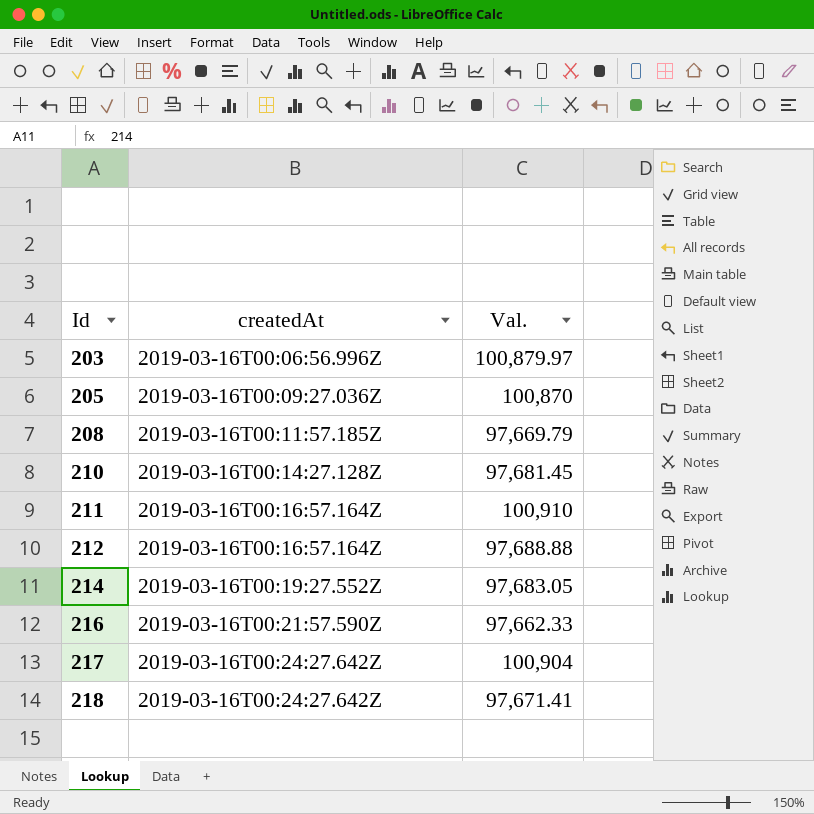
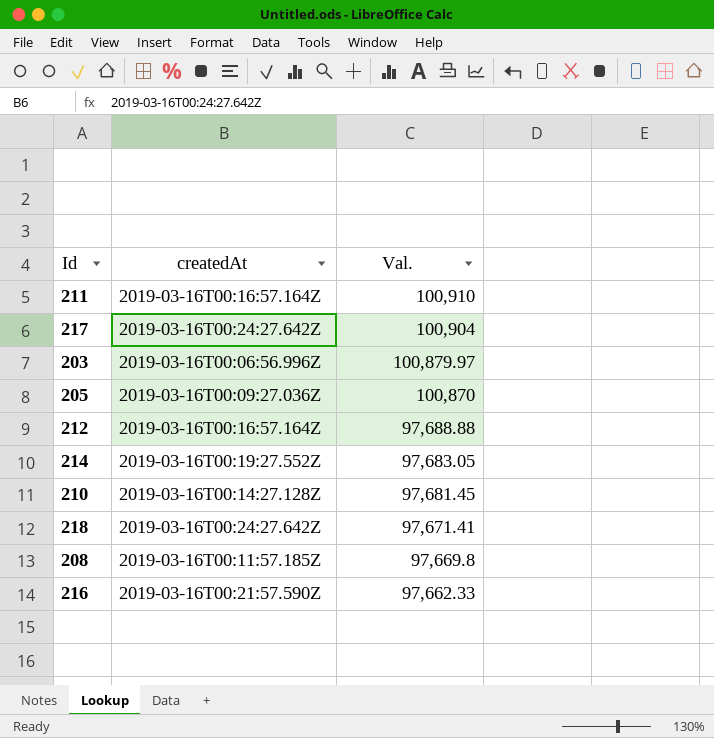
row order: Id ascending -> Val. descending
208 | Val.: 97,669.79 -> 97,669.8

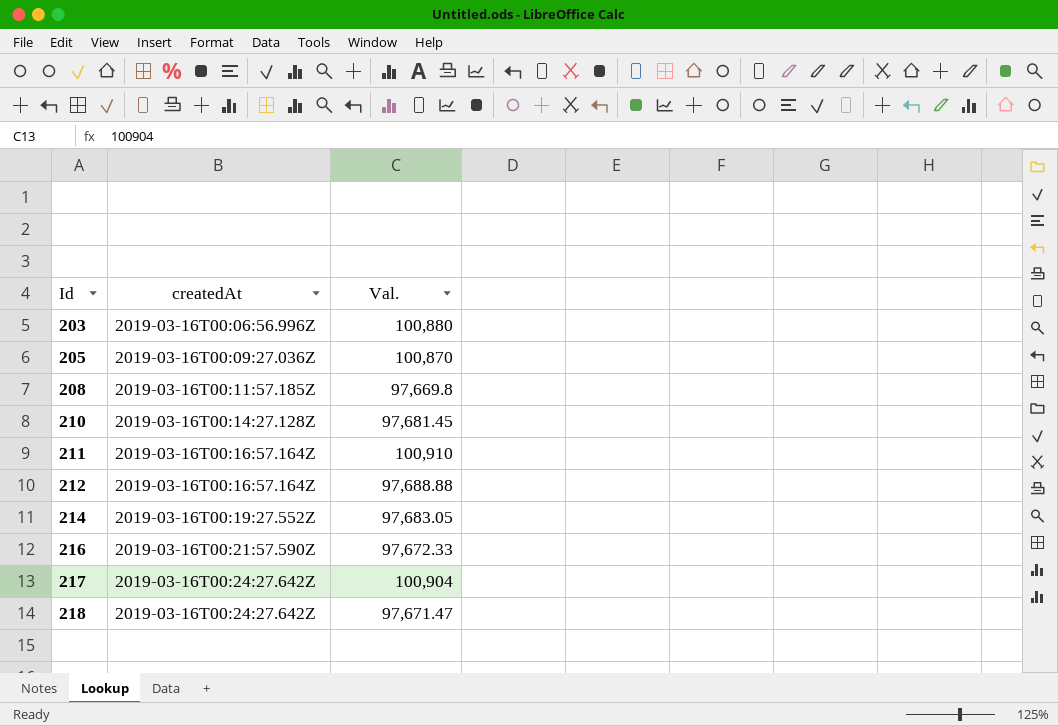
row order: Val. descending -> Id ascending
203 | Val.: 100,879.97 -> 100,880
216 | Val.: 97,662.33 -> 97,672.33
218 | Val.: 97,671.41 -> 97,671.47

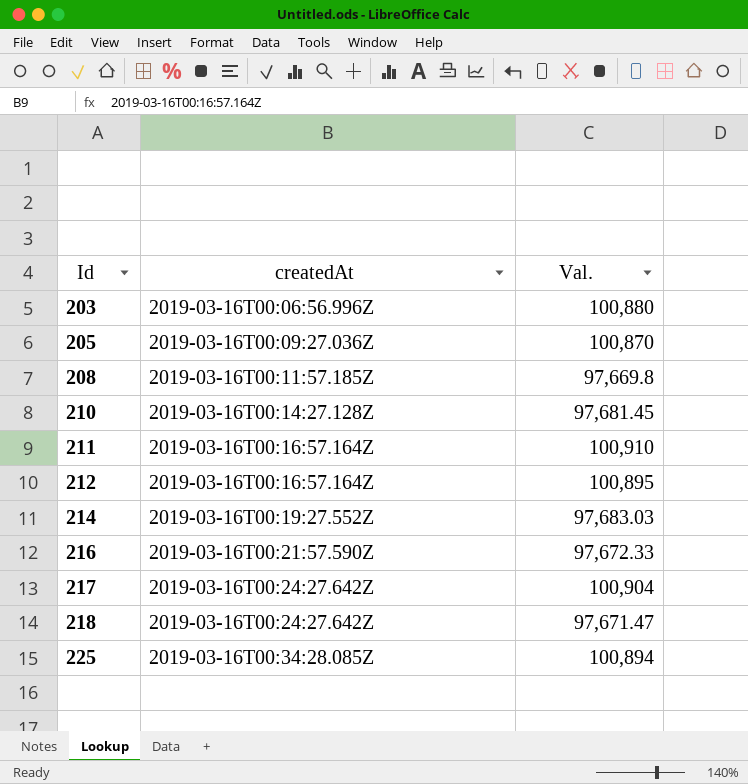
212 | Val.: 97,688.88 -> 100,895
214 | Val.: 97,683.05 -> 97,683.03
row 225: none -> 2019-03-16T00:34:28.085Z | 100,894

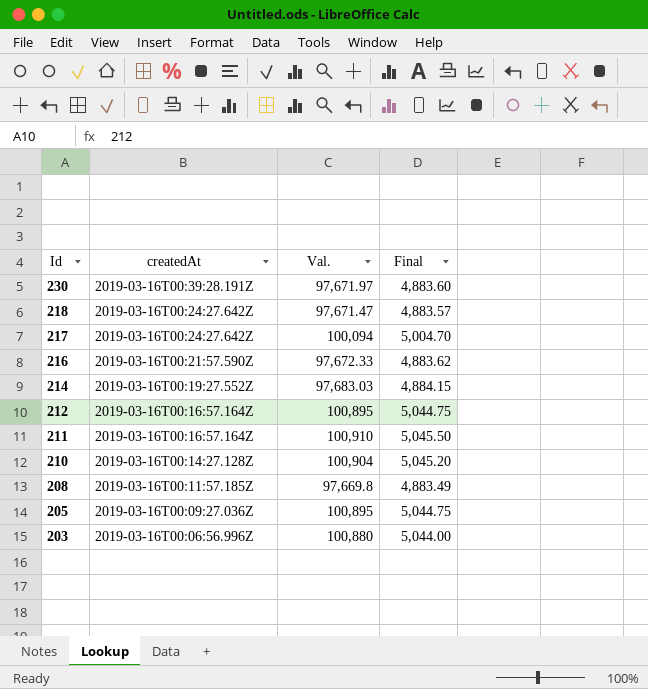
row order: Id ascending -> Id descending
column Final | formula: none -> [Val.] * 0.05
row 225: 2019-03-16T00:34:28.085Z | 100,894 -> none
row 230: none -> 2019-03-16T00:39:28.191Z | 97,671.97 | 4,883.60
217 | Val.: 100,904 -> 100,094
210 | Val.: 97,681.45 -> 100,904
205 | Val.: 100,870 -> 100,895

